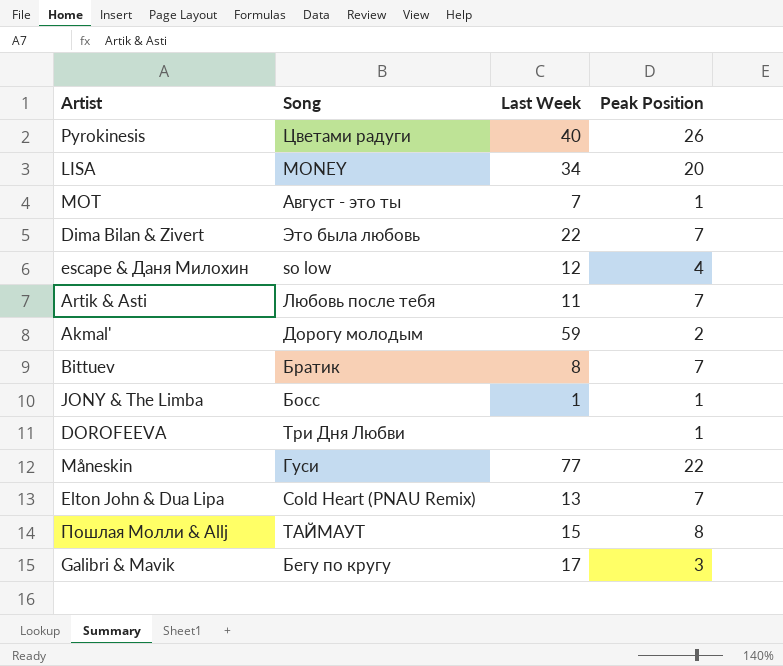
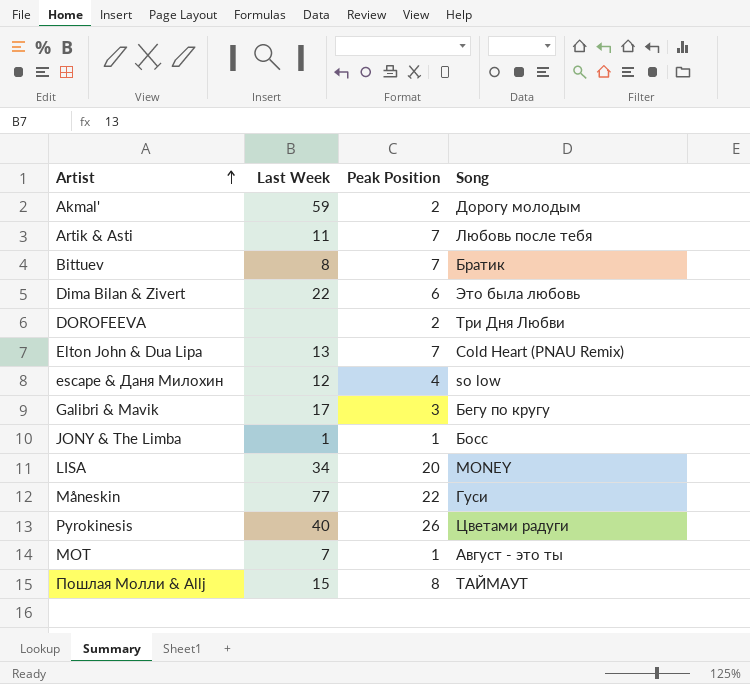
row order: none -> Artist ascending
column Song | position: 2 -> 4
Dima Bilan & Zivert | Peak Position: 7 -> 6
DOROFEEVA | Peak Position: 1 -> 2

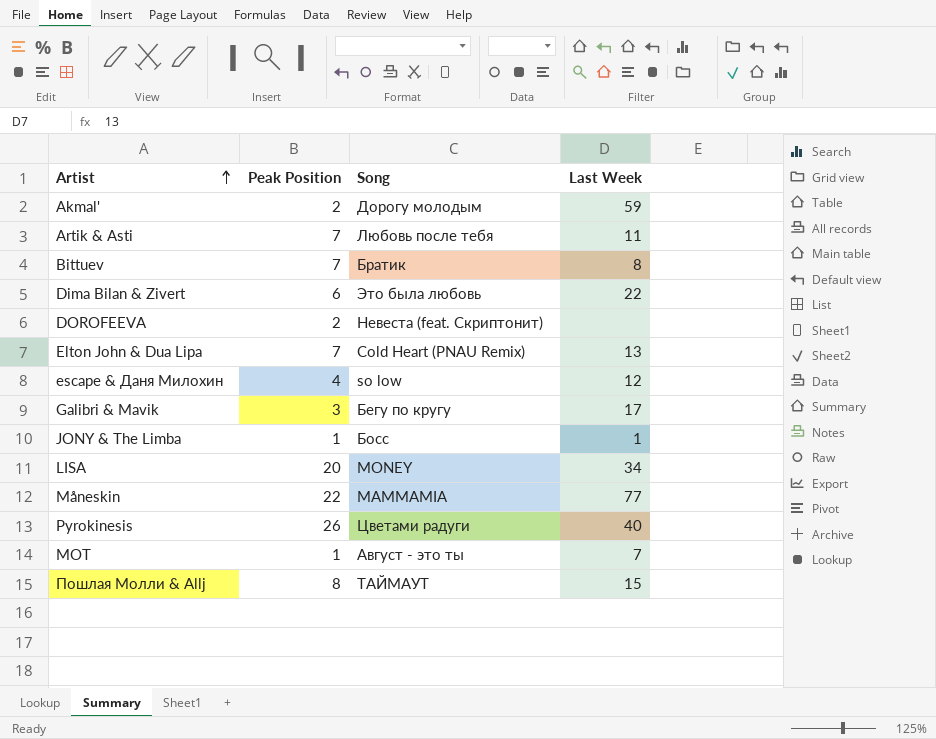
column Last Week | position: 2 -> 4
DOROFEEVA | Song: Три Дня Любви -> Невеста (feat. Скриптонит)
Måneskin | Song: Гуси -> MAMMAMIA

